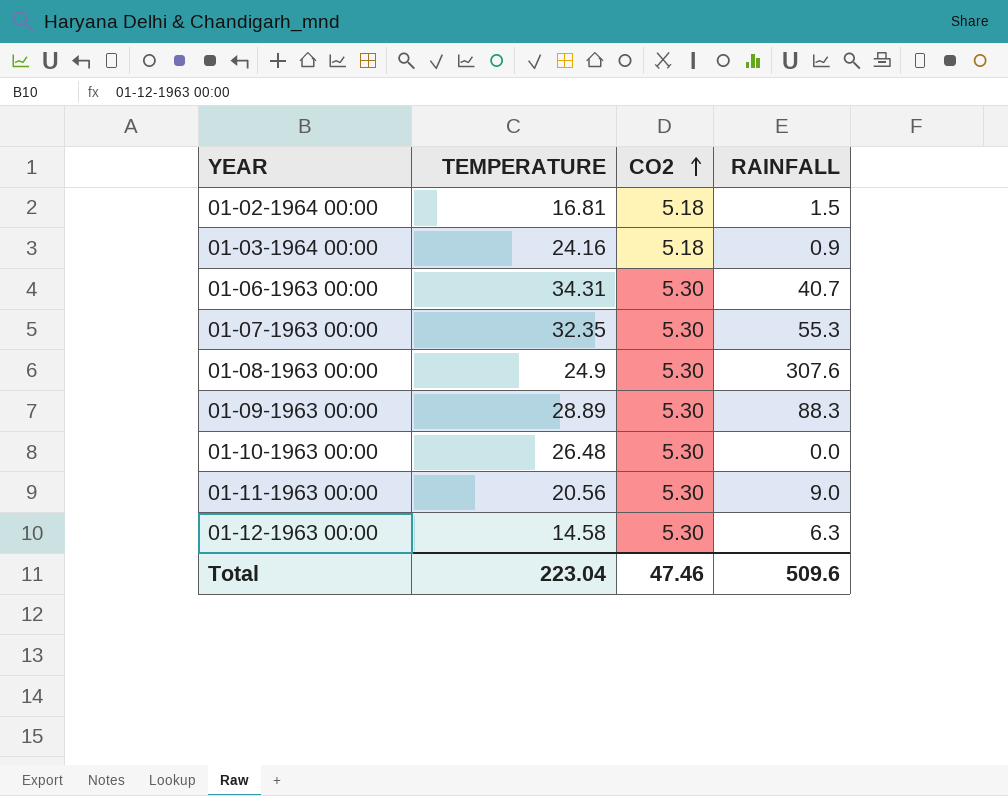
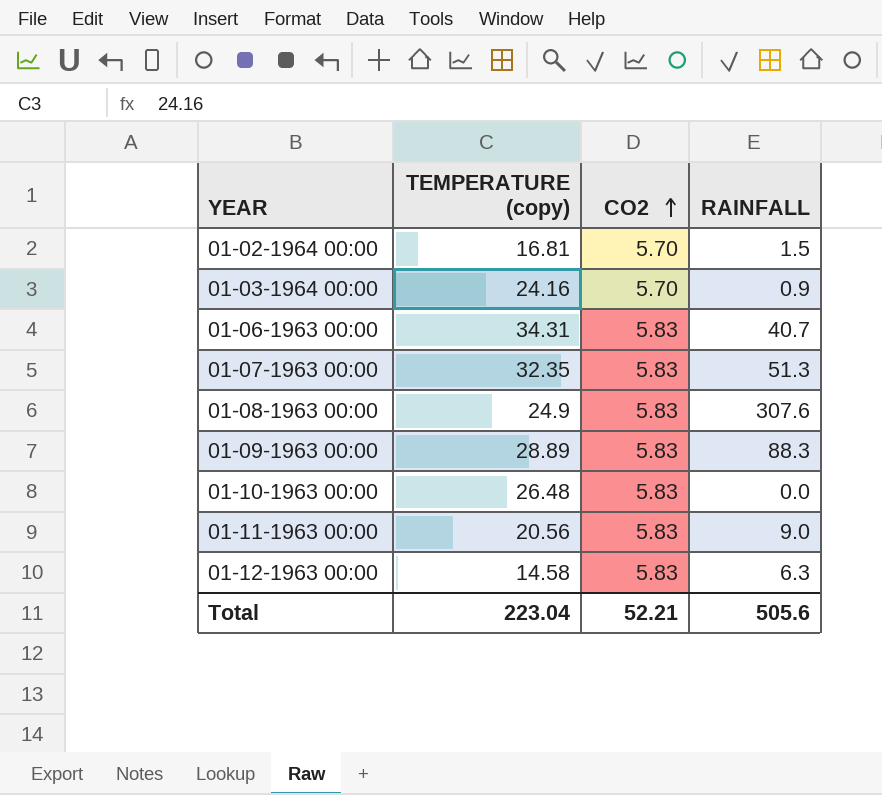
column name: TEMPERATURE -> TEMPERATURE (copy)
01-02-1964 00:00 | CO2: 5.18 -> 5.70
01-03-1964 00:00 | CO2: 5.18 -> 5.70
01-06-1963 00:00 | CO2: 5.30 -> 5.83
01-07-1963 00:00 | CO2: 5.30 -> 5.83
01-07-1963 00:00 | RAINFALL: 55.3 -> 51.3
01-08-1963 00:00 | CO2: 5.30 -> 5.83
01-09-1963 00:00 | CO2: 5.30 -> 5.83
01-10-1963 00:00 | CO2: 5.30 -> 5.83
01-11-1963 00:00 | CO2: 5.30 -> 5.83
01-12-1963 00:00 | CO2: 5.30 -> 5.83
Total | CO2: 47.46 -> 52.21
Total | RAINFALL: 509.6 -> 505.6

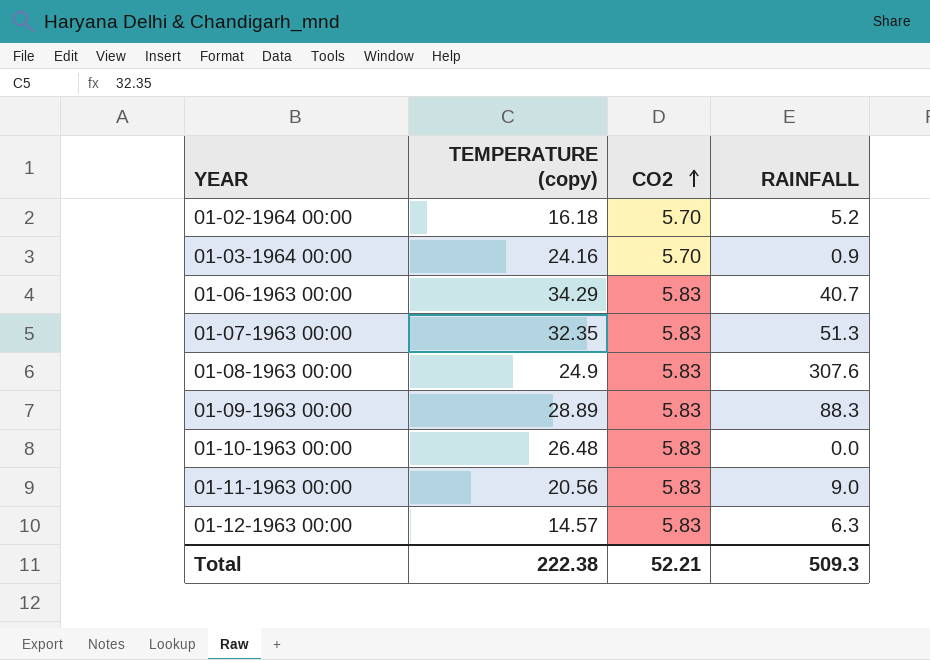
01-02-1964 00:00 | TEMPERATURE (copy): 16.81 -> 16.18
01-02-1964 00:00 | RAINFALL: 1.5 -> 5.2
01-06-1963 00:00 | TEMPERATURE (copy): 34.31 -> 34.29
01-12-1963 00:00 | TEMPERATURE (copy): 14.58 -> 14.57
Total | TEMPERATURE (copy): 223.04 -> 222.38
Total | RAINFALL: 505.6 -> 509.3

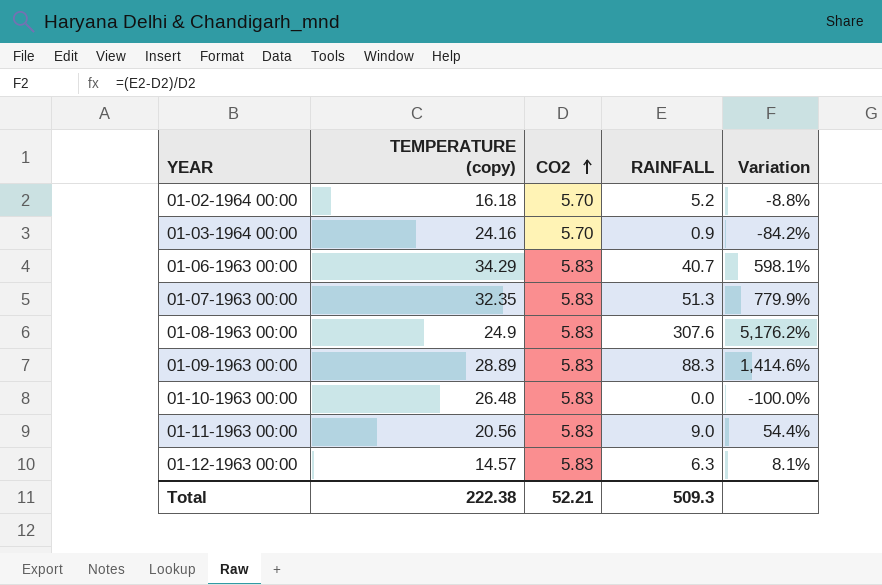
column Variation | formula: none -> ([RAINFALL] - [CO2]) / [CO2]

